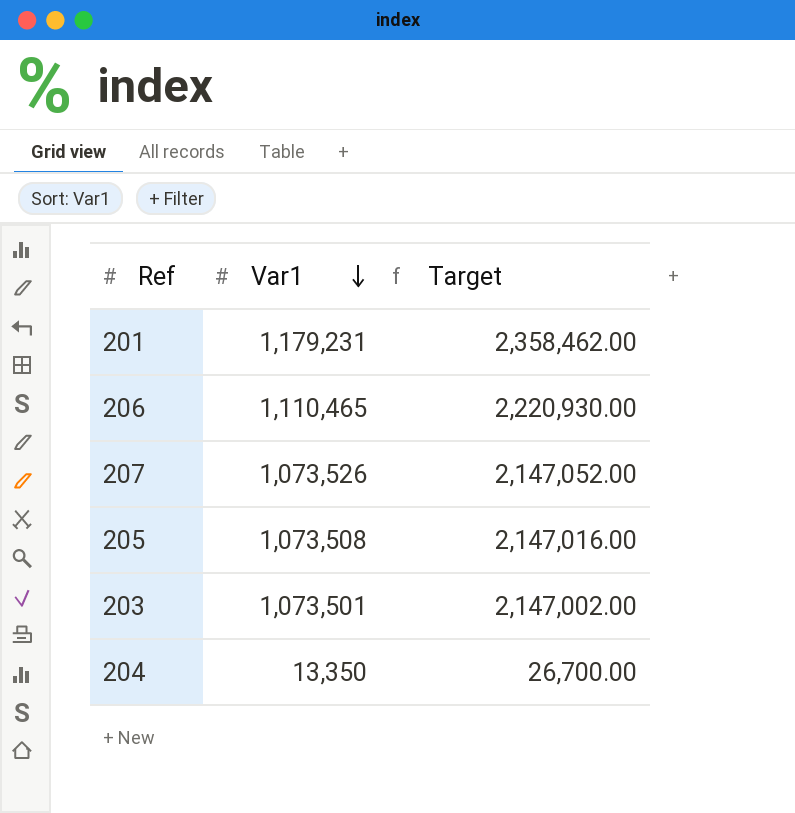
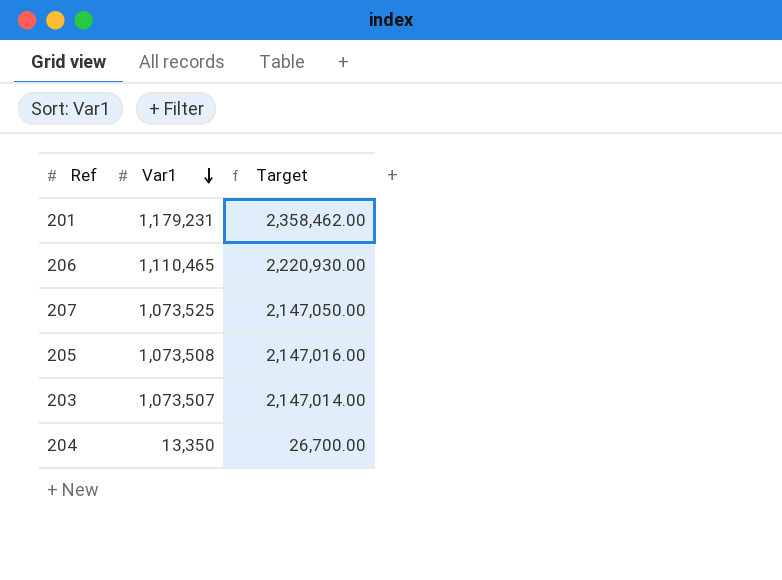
207 | Var1: 1,073,526 -> 1,073,525
207 | Target: 2,147,052.00 -> 2,147,050.00
203 | Var1: 1,073,501 -> 1,073,507
203 | Target: 2,147,002.00 -> 2,147,014.00

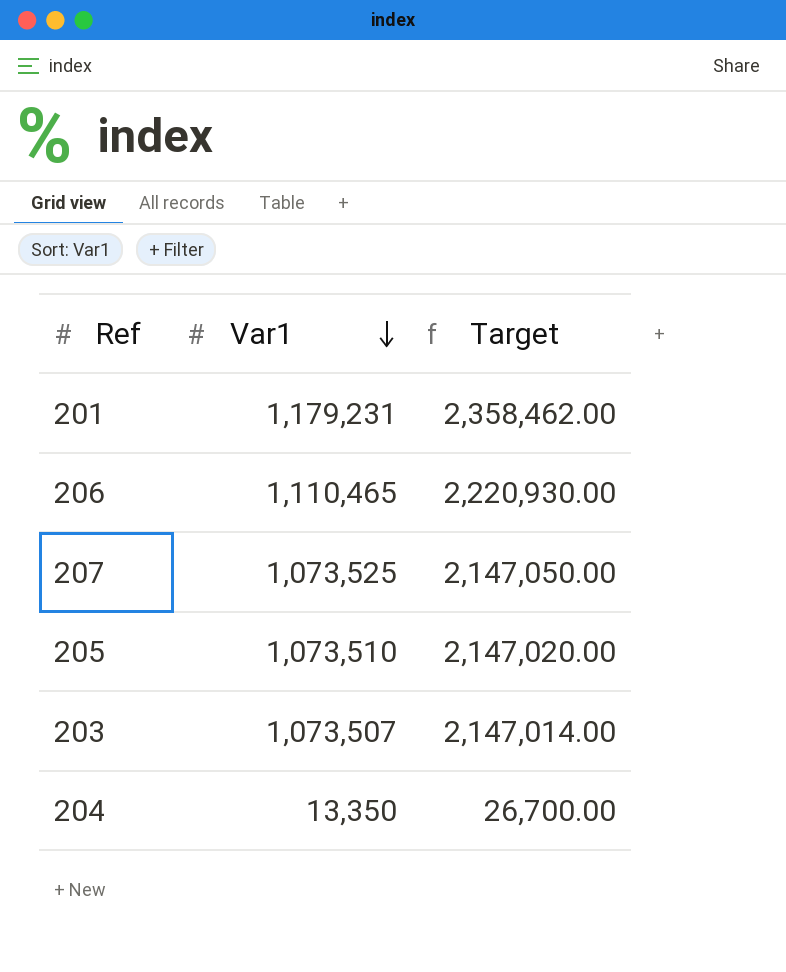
205 | Var1: 1,073,508 -> 1,073,510
205 | Target: 2,147,016.00 -> 2,147,020.00

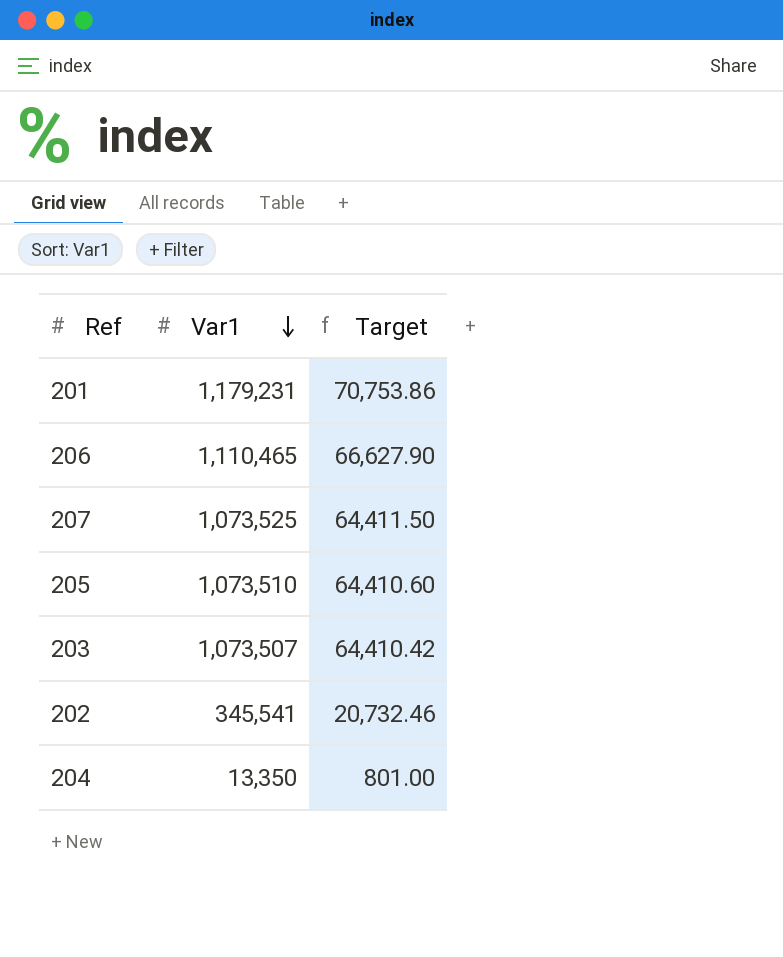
column Target | formula: [Var1] * 2 -> [Var1] * 0.06
row 202: none -> 345,541 | 20,732.46

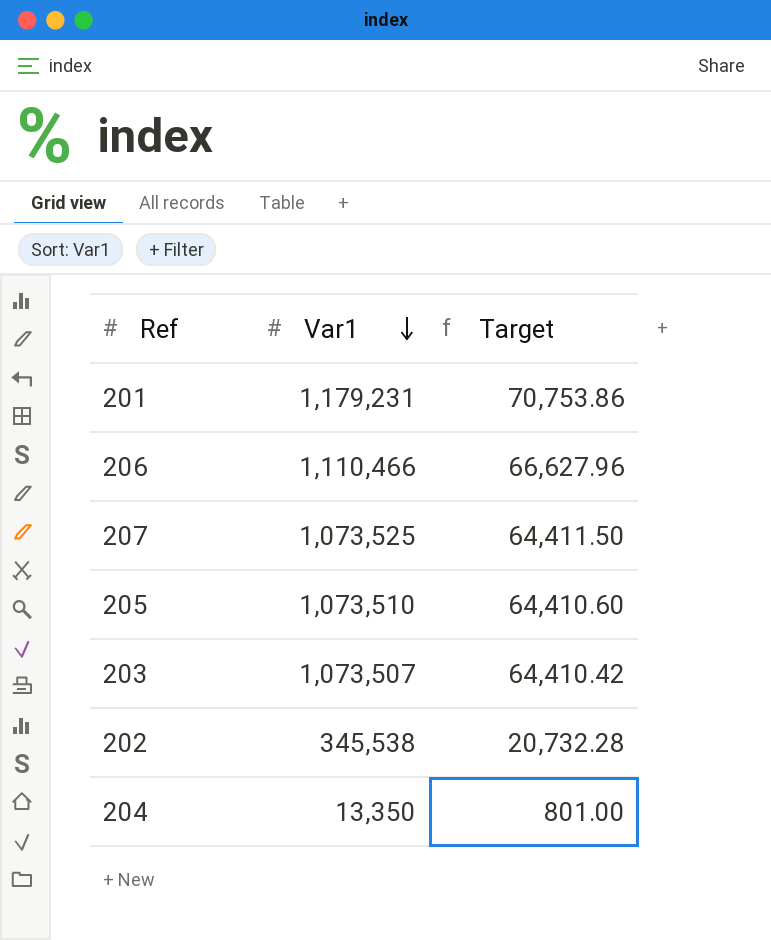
206 | Var1: 1,110,465 -> 1,110,466
206 | Target: 66,627.90 -> 66,627.96
202 | Var1: 345,541 -> 345,538
202 | Target: 20,732.46 -> 20,732.28

